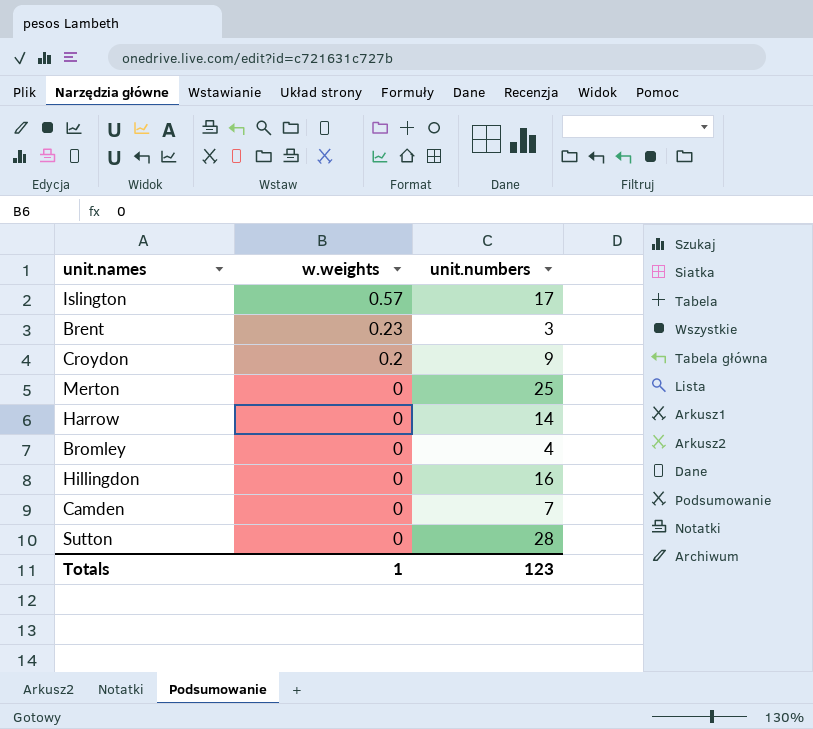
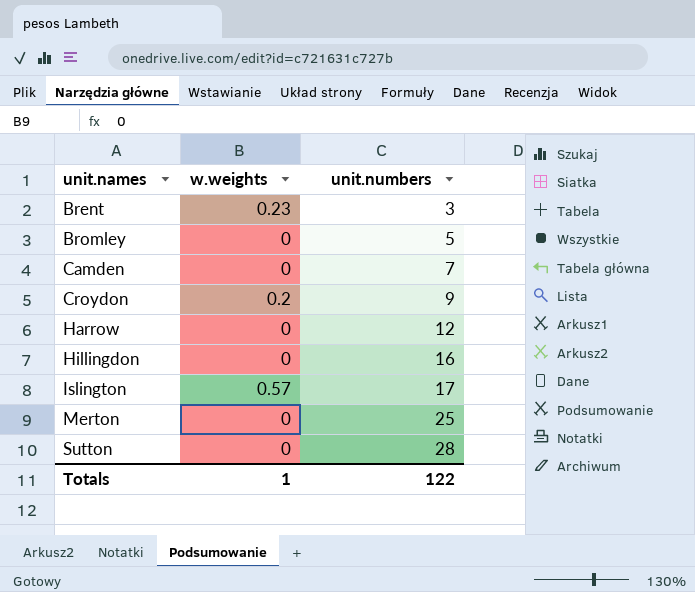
row order: w.weights descending -> unit.names ascending
Bromley | unit.numbers: 4 -> 5
Harrow | unit.numbers: 14 -> 12
Totals | unit.numbers: 123 -> 122

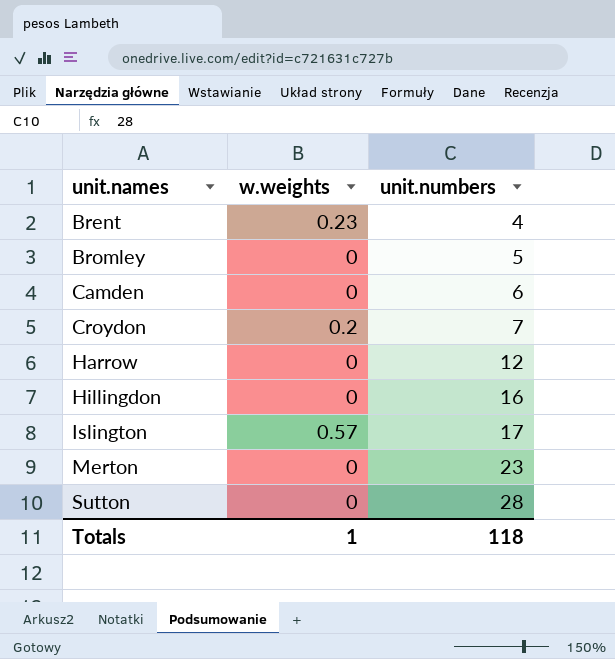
Brent | unit.numbers: 3 -> 4
Camden | unit.numbers: 7 -> 6
Croydon | unit.numbers: 9 -> 7
Merton | unit.numbers: 25 -> 23
Totals | unit.numbers: 122 -> 118

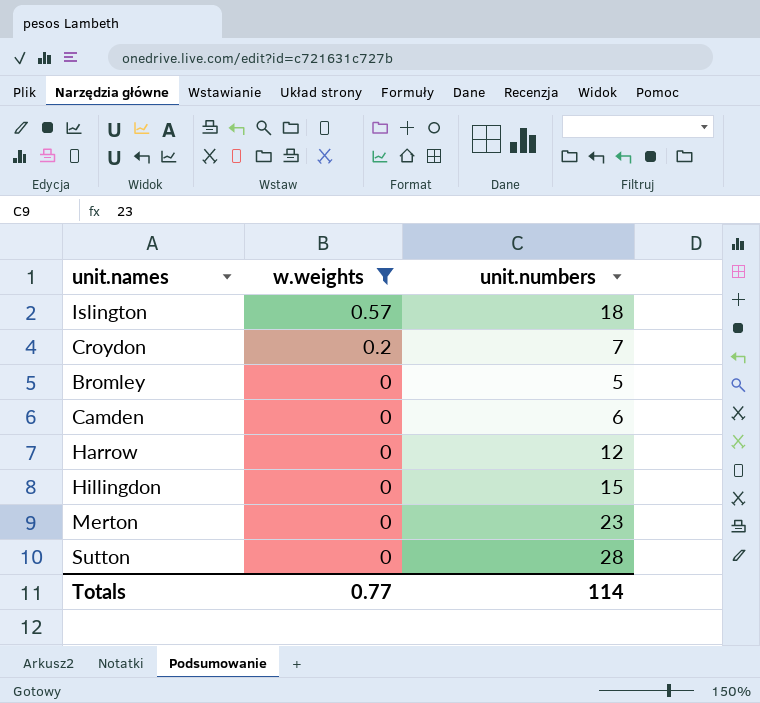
filter: none -> w.weights != 0.23
row order: unit.names ascending -> w.weights descending
Islington | unit.numbers: 17 -> 18
Hillingdon | unit.numbers: 16 -> 15
Totals | w.weights: 1 -> 0.77
Totals | unit.numbers: 118 -> 114

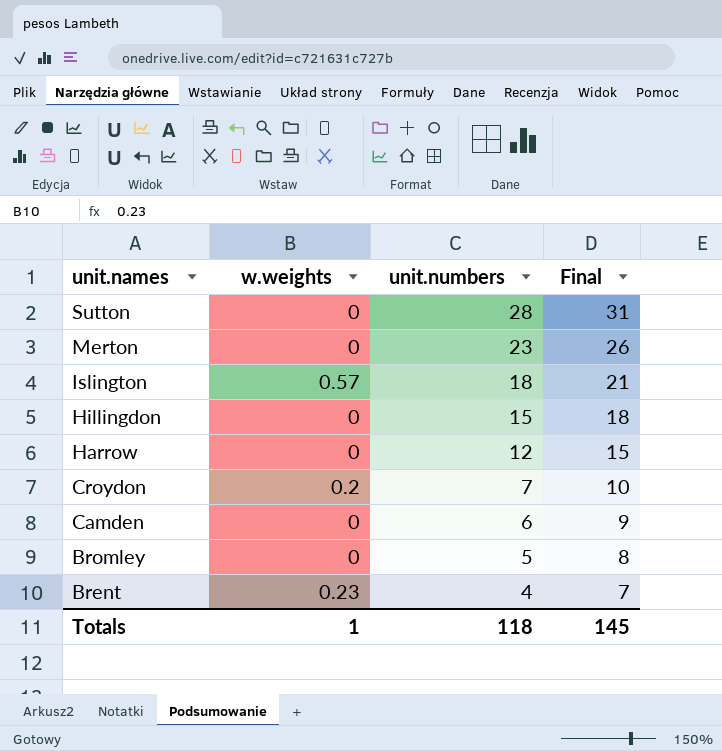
filter: w.weights != 0.23 -> none
row order: w.weights descending -> unit.names descending
column Final | formula: none -> [unit.numbers] + 3
Totals | w.weights: 0.77 -> 1
Totals | unit.numbers: 114 -> 118

